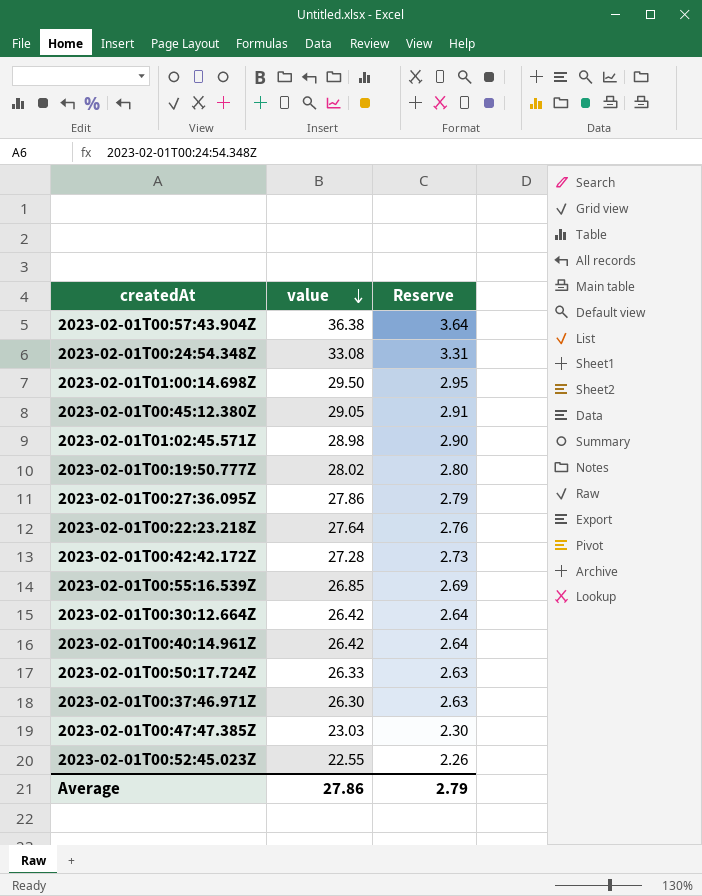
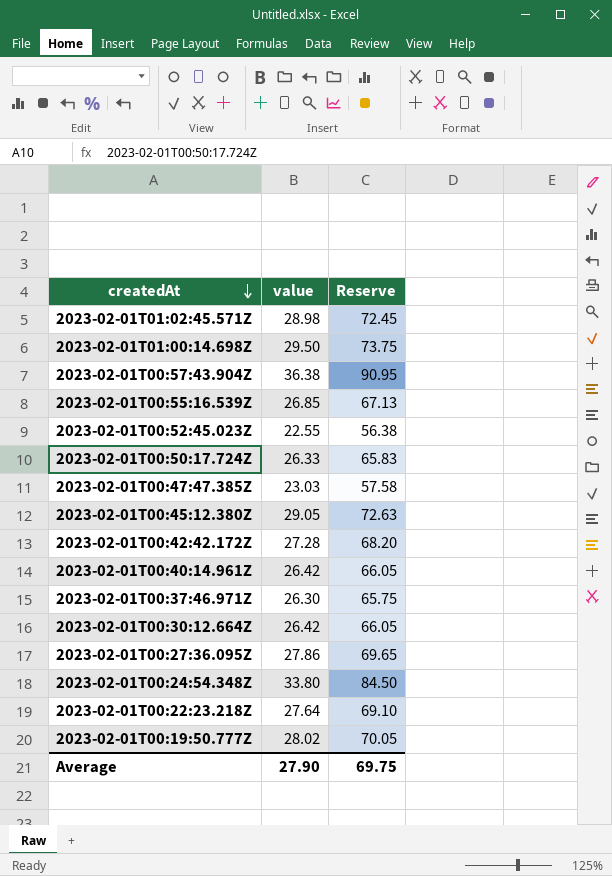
row order: value descending -> createdAt descending
column Reserve | formula: [value] * 0.1 -> [value] * 2.5
2023-02-01T00:24:54.348Z | value: 33.08 -> 33.80
Average | value: 27.86 -> 27.90
Average | Reserve: 2.79 -> 69.75

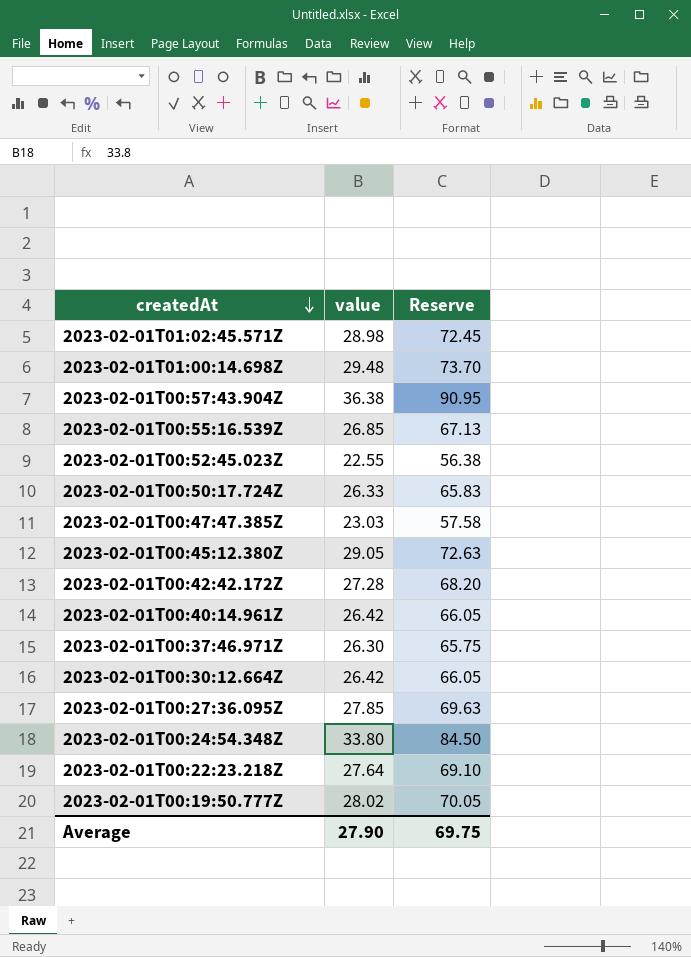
2023-02-01T01:00:14.698Z | value: 29.50 -> 29.48
2023-02-01T01:00:14.698Z | Reserve: 73.75 -> 73.70
2023-02-01T00:27:36.095Z | value: 27.86 -> 27.85
2023-02-01T00:27:36.095Z | Reserve: 69.65 -> 69.63

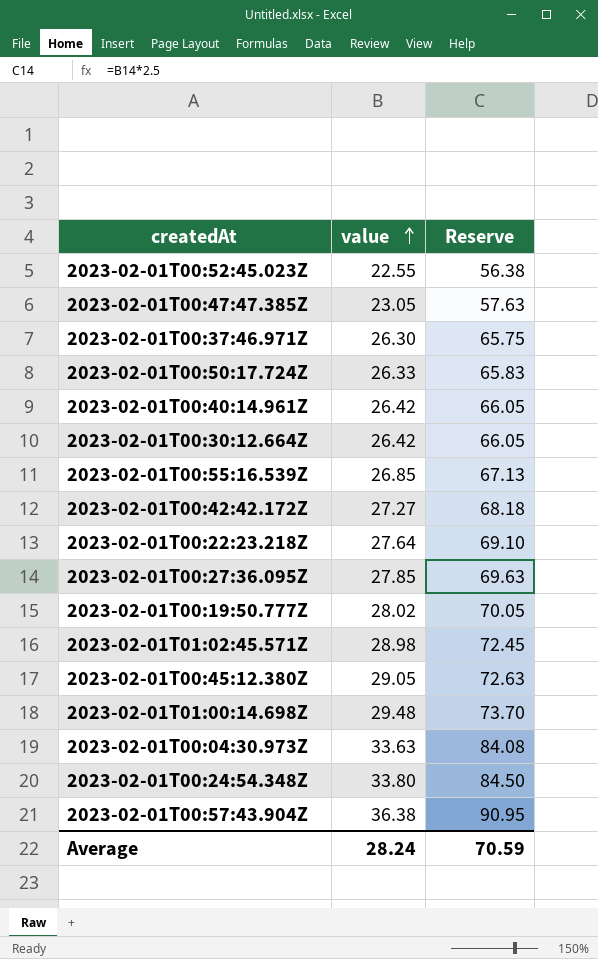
row order: createdAt descending -> value ascending
2023-02-01T00:47:47.385Z | value: 23.03 -> 23.05
2023-02-01T00:47:47.385Z | Reserve: 57.58 -> 57.63
2023-02-01T00:42:42.172Z | value: 27.28 -> 27.27
2023-02-01T00:42:42.172Z | Reserve: 68.20 -> 68.18
row 2023-02-01T00:04:30.973Z: none -> 33.63 | 84.08
Average | value: 27.90 -> 28.24
Average | Reserve: 69.75 -> 70.59

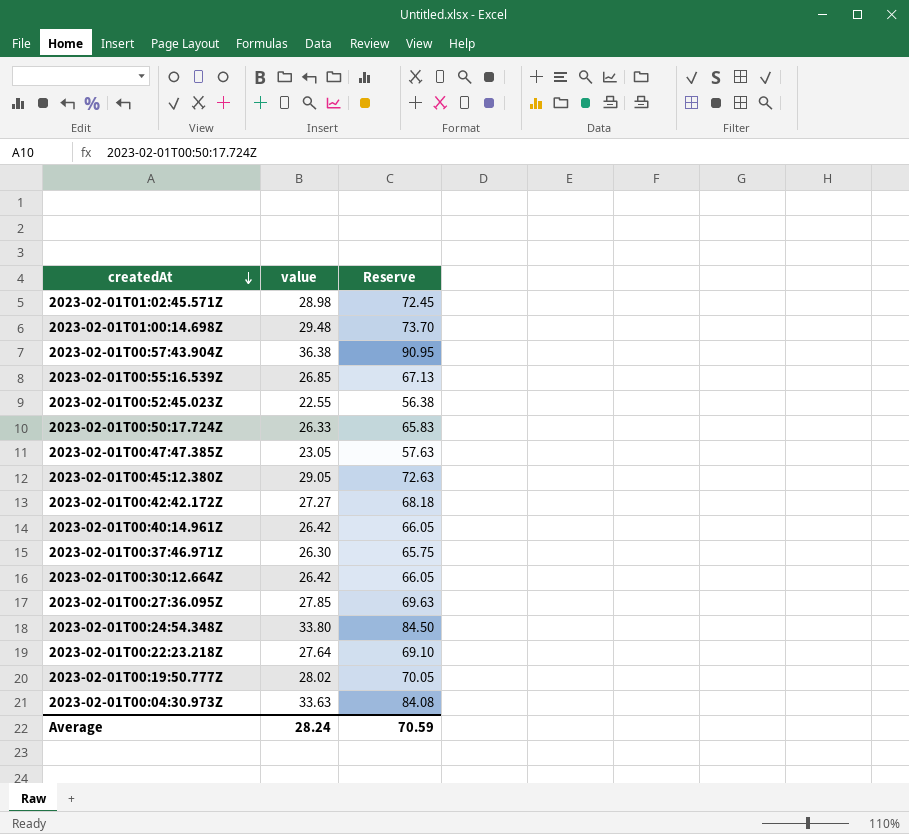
row order: value ascending -> createdAt descending

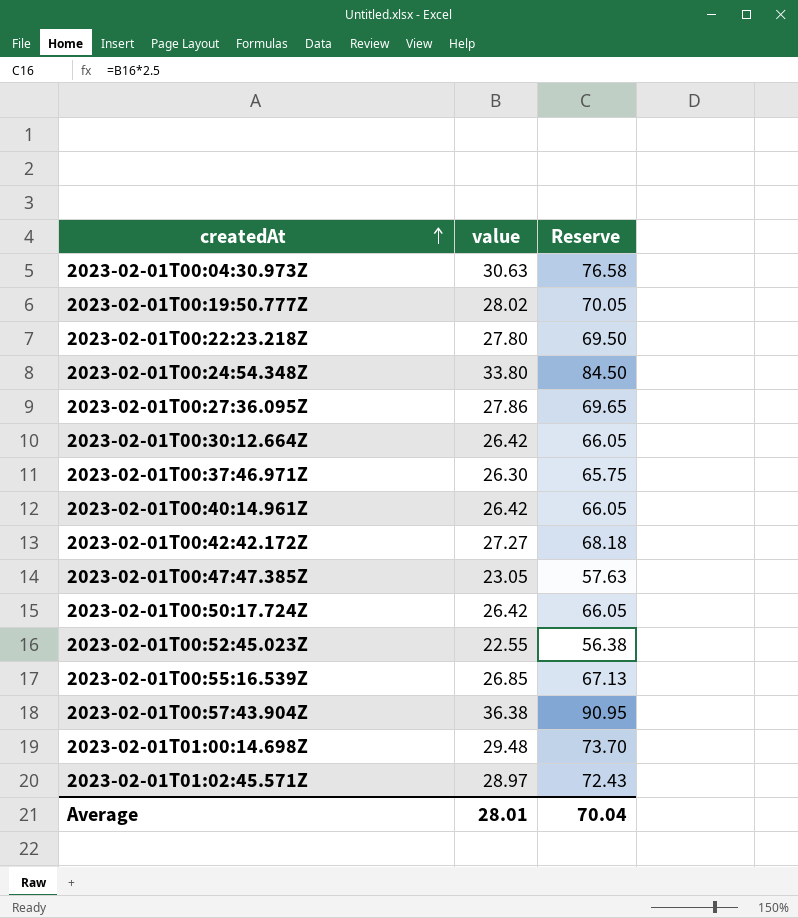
row order: createdAt descending -> createdAt ascending
row 2023-02-01T00:45:12.380Z: 29.05 | 72.63 -> none
2023-02-01T00:04:30.973Z | value: 33.63 -> 30.63
2023-02-01T00:04:30.973Z | Reserve: 84.08 -> 76.58
2023-02-01T00:22:23.218Z | value: 27.64 -> 27.80
2023-02-01T00:22:23.218Z | Reserve: 69.10 -> 69.50
2023-02-01T00:27:36.095Z | value: 27.85 -> 27.86
2023-02-01T00:27:36.095Z | Reserve: 69.63 -> 69.65
2023-02-01T00:50:17.724Z | value: 26.33 -> 26.42
2023-02-01T00:50:17.724Z | Reserve: 65.83 -> 66.05
2023-02-01T01:02:45.571Z | value: 28.98 -> 28.97
2023-02-01T01:02:45.571Z | Reserve: 72.45 -> 72.43
Average | value: 28.24 -> 28.01
Average | Reserve: 70.59 -> 70.04

